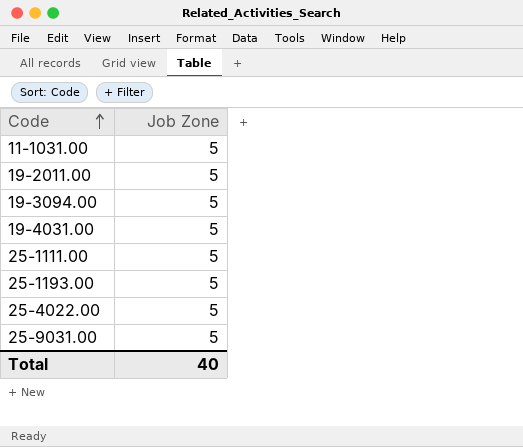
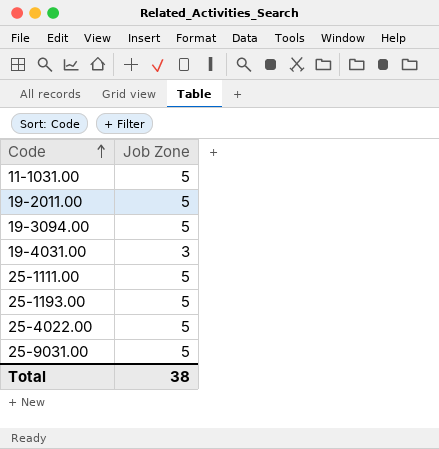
19-4031.00 | Job Zone: 5 -> 3
Total | Job Zone: 40 -> 38

